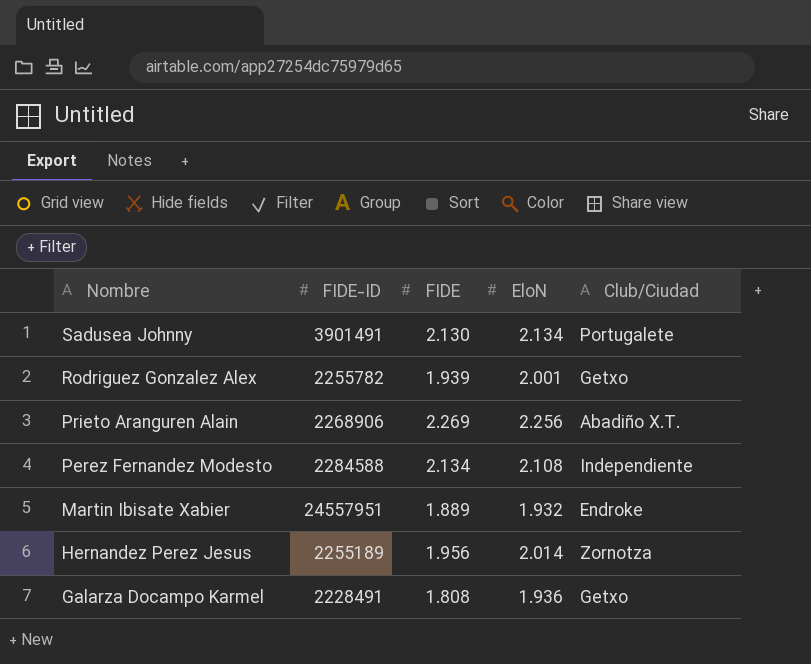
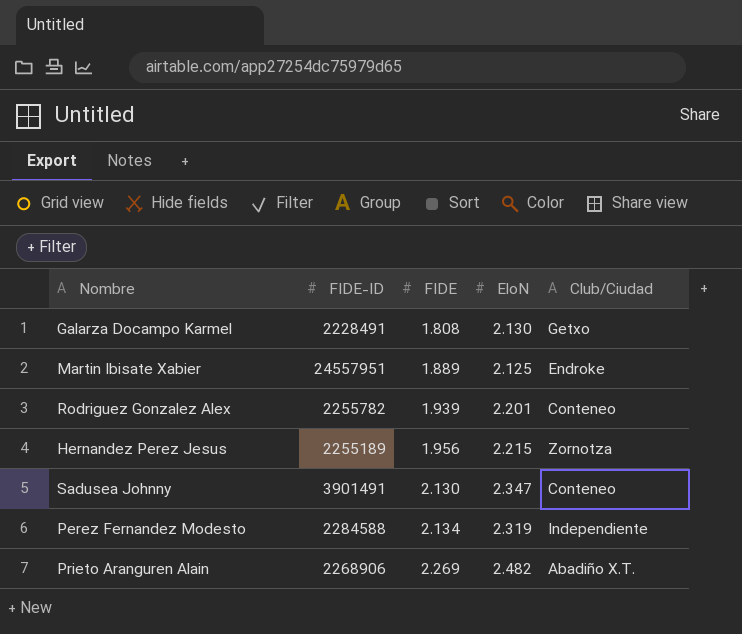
row order: Nombre descending -> FIDE ascending
Galarza Docampo Karmel | EloN: 1.936 -> 2.130
Martin Ibisate Xabier | EloN: 1.932 -> 2.125
Rodriguez Gonzalez Alex | EloN: 2.001 -> 2.201
Rodriguez Gonzalez Alex | Club/Ciudad: Getxo -> Conteneo
Hernandez Perez Jesus | EloN: 2.014 -> 2.215
Sadusea Johnny | EloN: 2.134 -> 2.347
Sadusea Johnny | Club/Ciudad: Portugalete -> Conteneo
Perez Fernandez Modesto | EloN: 2.108 -> 2.319
Prieto Aranguren Alain | EloN: 2.256 -> 2.482

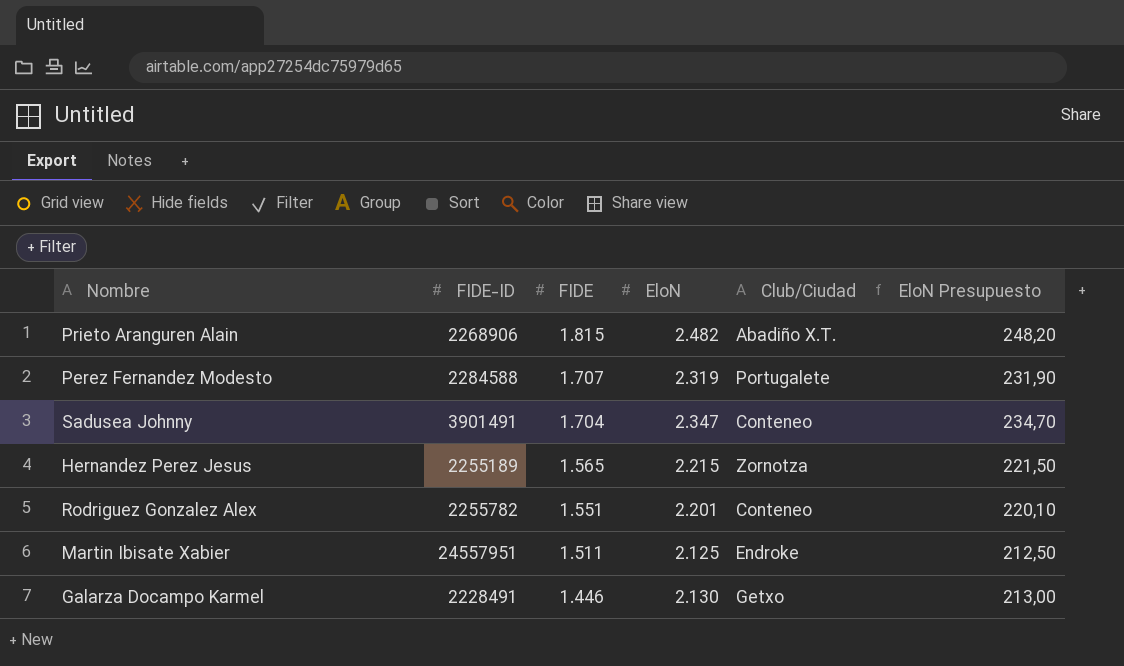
row order: FIDE ascending -> FIDE descending
column EloN Presupuesto | formula: none -> [EloN] * 0,1
Prieto Aranguren Alain | FIDE: 2.269 -> 1.815
Perez Fernandez Modesto | FIDE: 2.134 -> 1.707
Perez Fernandez Modesto | Club/Ciudad: Independiente -> Portugalete
Sadusea Johnny | FIDE: 2.130 -> 1.704
Hernandez Perez Jesus | FIDE: 1.956 -> 1.565
Rodriguez Gonzalez Alex | FIDE: 1.939 -> 1.551
Martin Ibisate Xabier | FIDE: 1.889 -> 1.511
Galarza Docampo Karmel | FIDE: 1.808 -> 1.446

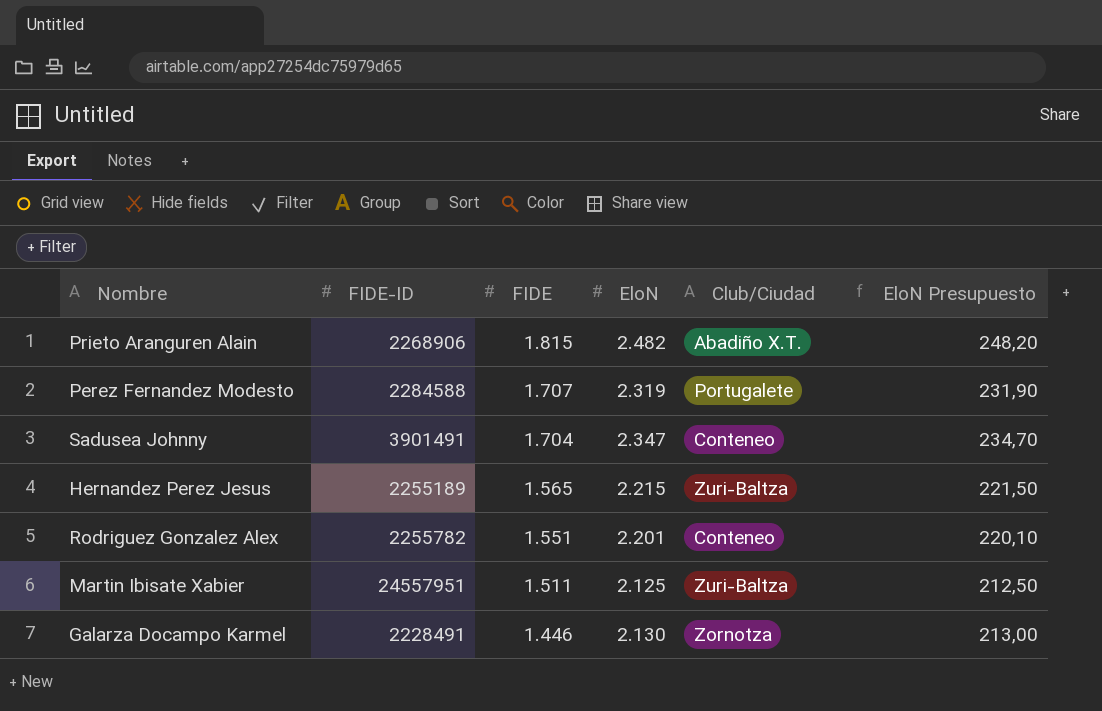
Hernandez Perez Jesus | Club/Ciudad: Zornotza -> Zuri-Baltza
Martin Ibisate Xabier | Club/Ciudad: Endroke -> Zuri-Baltza
Galarza Docampo Karmel | Club/Ciudad: Getxo -> Zornotza

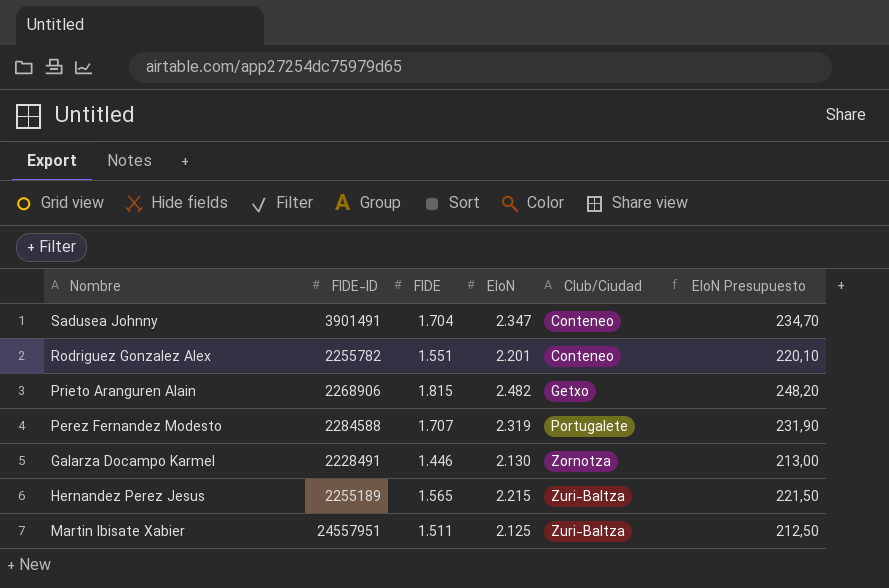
row order: FIDE descending -> Club/Ciudad ascending
Prieto Aranguren Alain | Club/Ciudad: Abadiño X.T. -> Getxo

